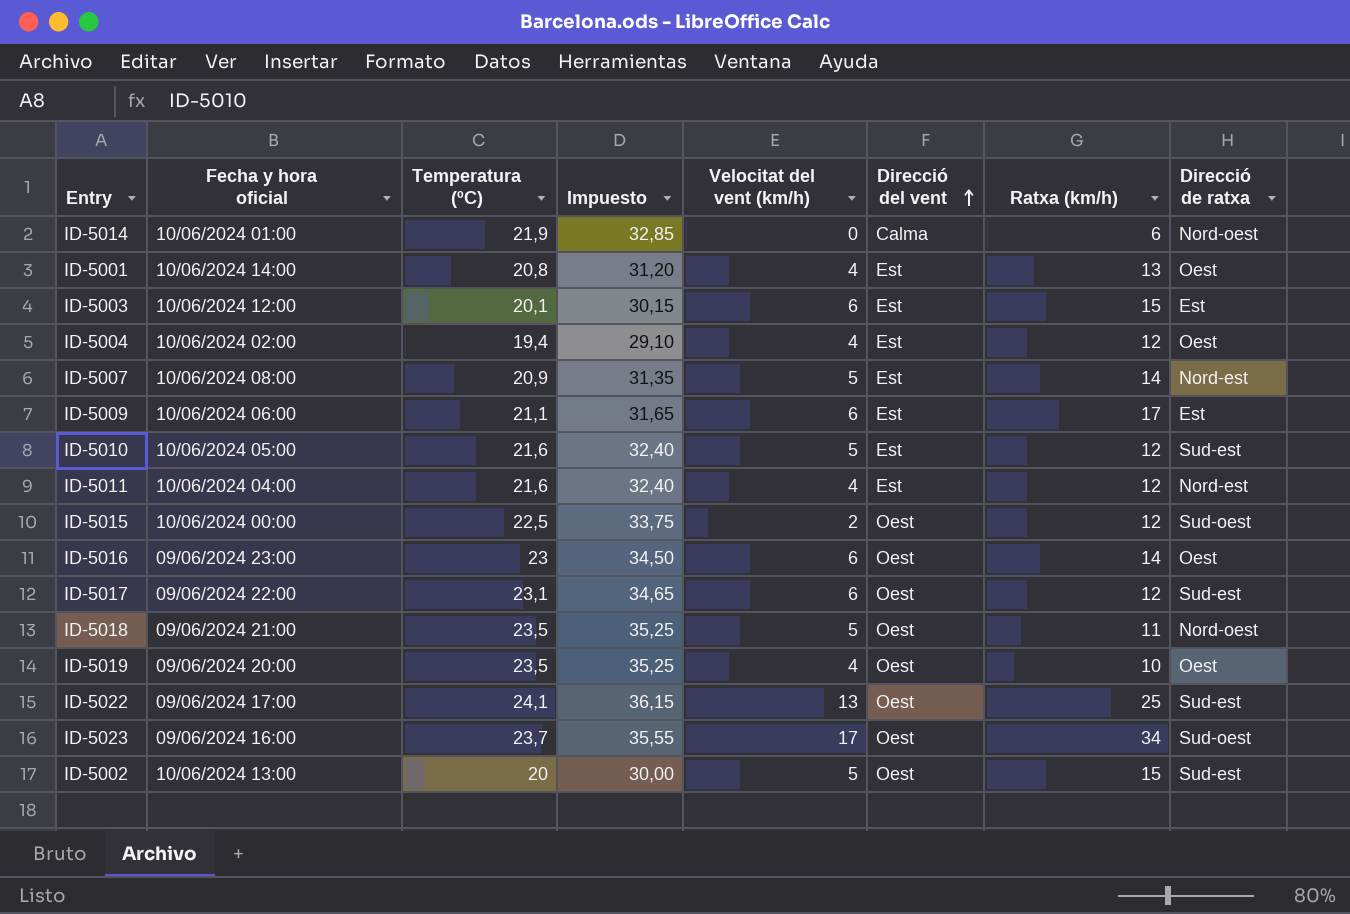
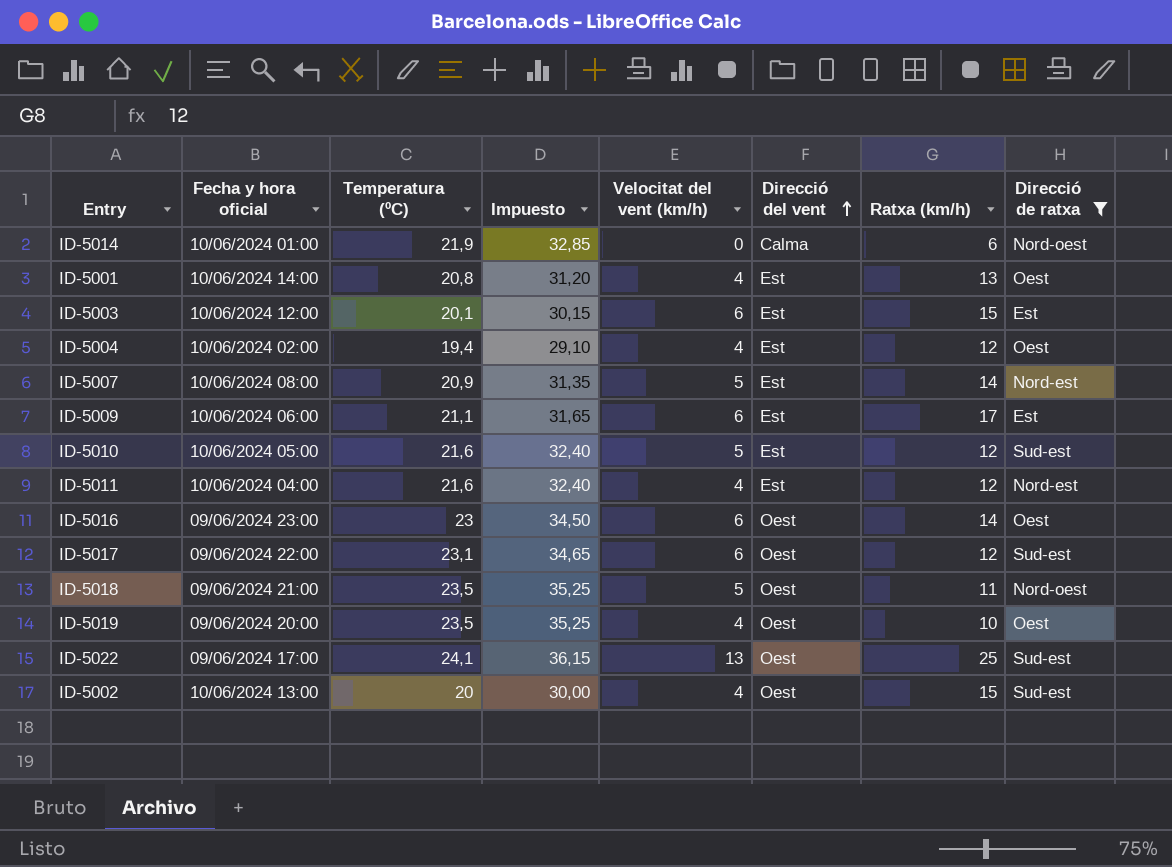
filter: none -> Direcció de ratxa != Sud-oest
ID-5002 | Velocitat del vent (km/h): 5 -> 4

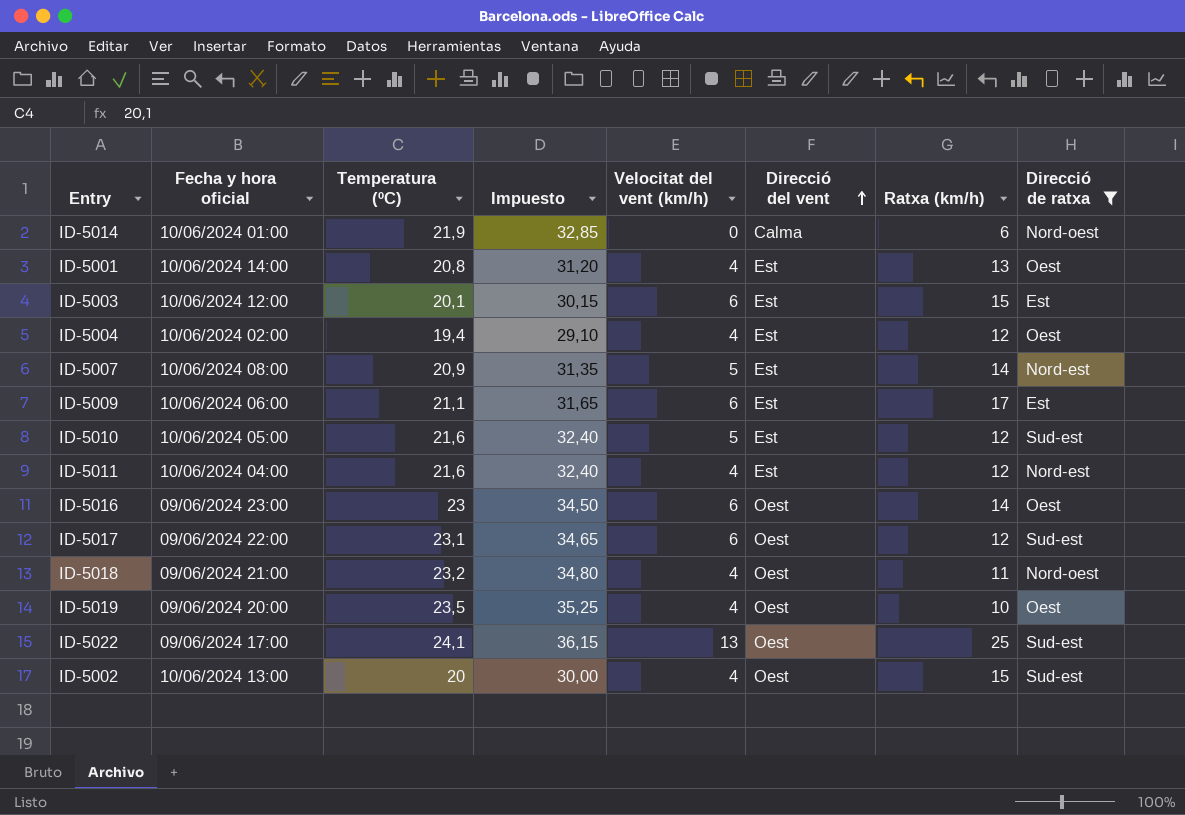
ID-5018 | Temperatura (ºC): 23,5 -> 23,2
ID-5018 | Impuesto: 35,25 -> 34,80
ID-5018 | Velocitat del vent (km/h): 5 -> 4

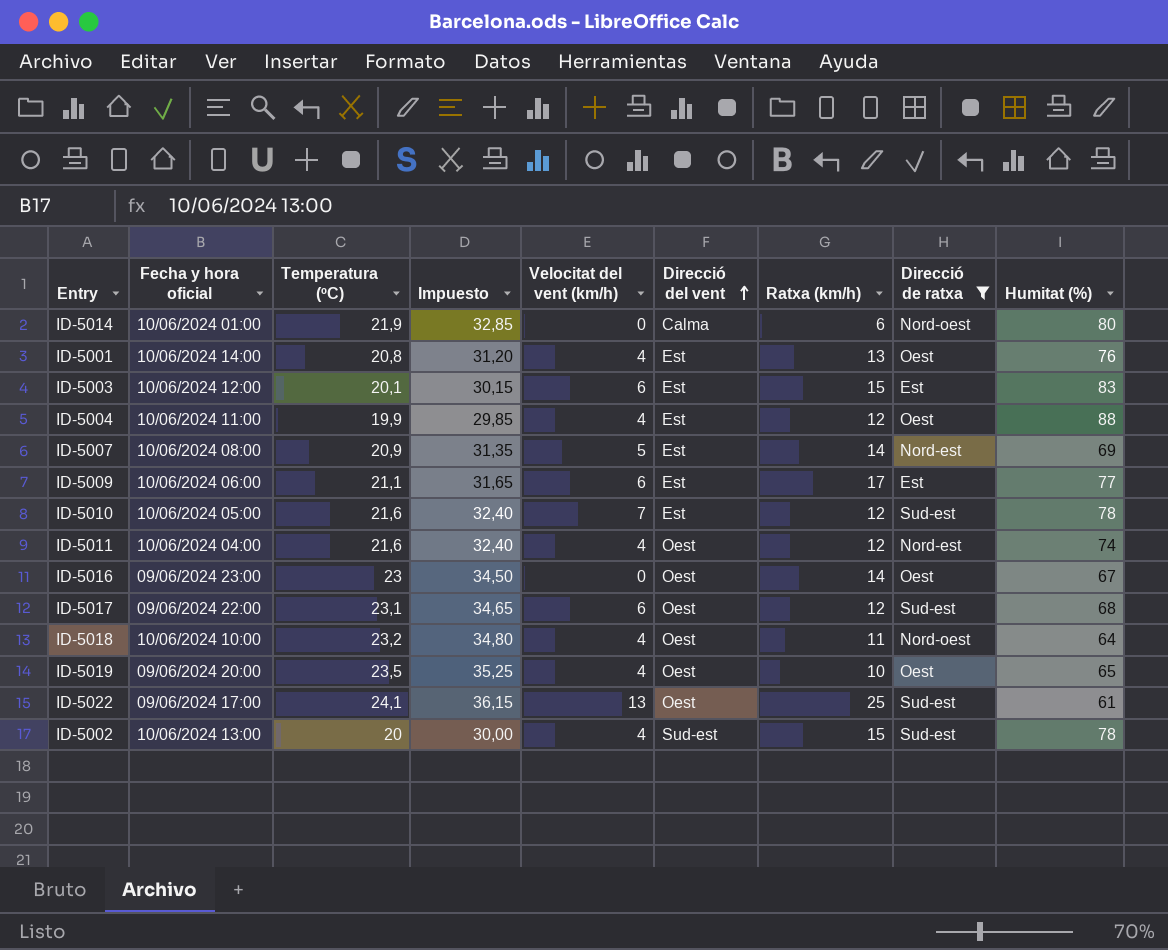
column Humitat (%) | position: none -> 9
ID-5004 | Fecha y hora oficial: 10/06/2024 02:00 -> 10/06/2024 11:00
ID-5004 | Temperatura (ºC): 19,4 -> 19,9
ID-5004 | Impuesto: 29,10 -> 29,85
ID-5010 | Velocitat del vent (km/h): 5 -> 7
ID-5011 | Direcció del vent: Est -> Oest
ID-5016 | Velocitat del vent (km/h): 6 -> 0
ID-5018 | Fecha y hora oficial: 09/06/2024 21:00 -> 10/06/2024 10:00
ID-5002 | Direcció del vent: Oest -> Sud-est

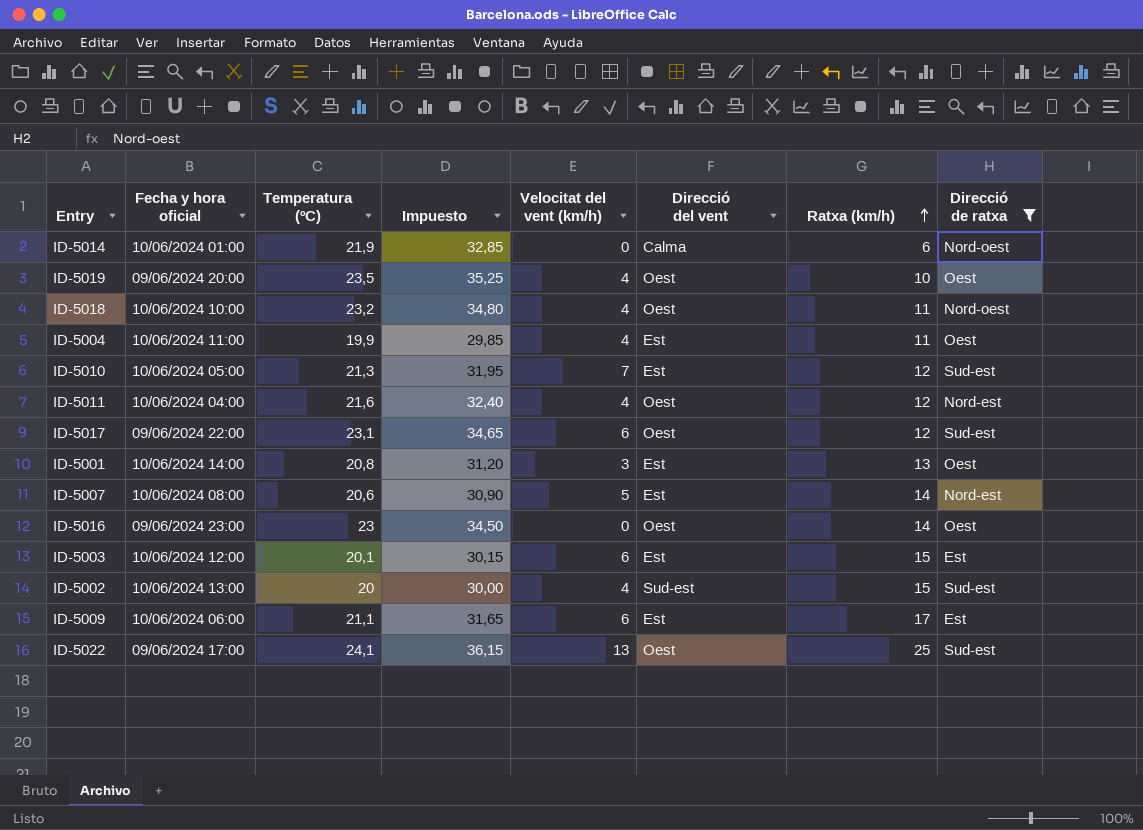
row order: Direcció del vent ascending -> Ratxa (km/h) ascending
column Humitat (%) | position: 9 -> none
ID-5004 | Ratxa (km/h): 12 -> 11
ID-5010 | Temperatura (ºC): 21,6 -> 21,3
ID-5010 | Impuesto: 32,40 -> 31,95
ID-5001 | Velocitat del vent (km/h): 4 -> 3
ID-5007 | Temperatura (ºC): 20,9 -> 20,6
ID-5007 | Impuesto: 31,35 -> 30,90

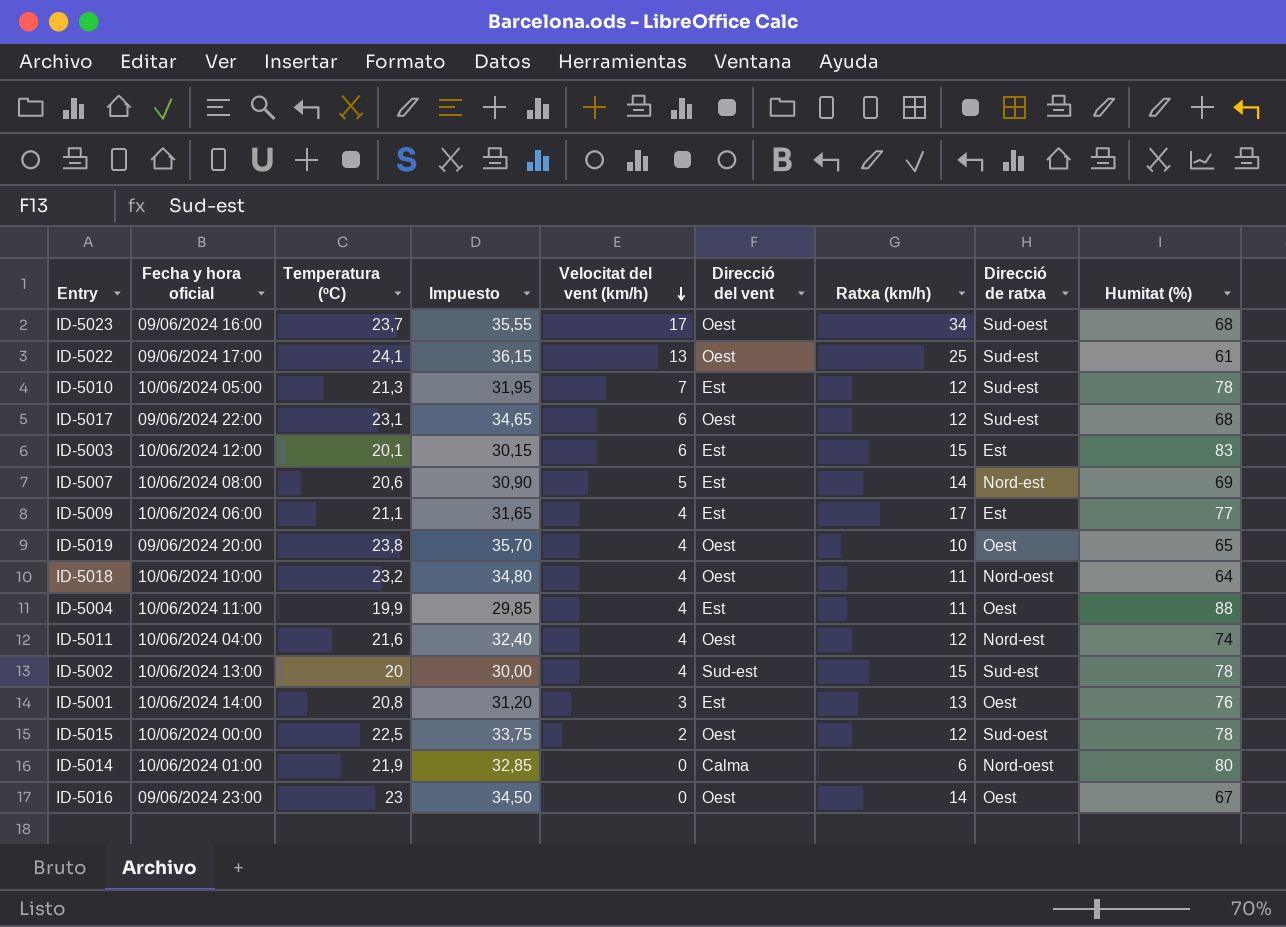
filter: Direcció de ratxa != Sud-oest -> none
row order: Ratxa (km/h) ascending -> Velocitat del vent (km/h) descending
column Humitat (%) | position: none -> 9
ID-5009 | Velocitat del vent (km/h): 6 -> 4
ID-5019 | Temperatura (ºC): 23,5 -> 23,8
ID-5019 | Impuesto: 35,25 -> 35,70

